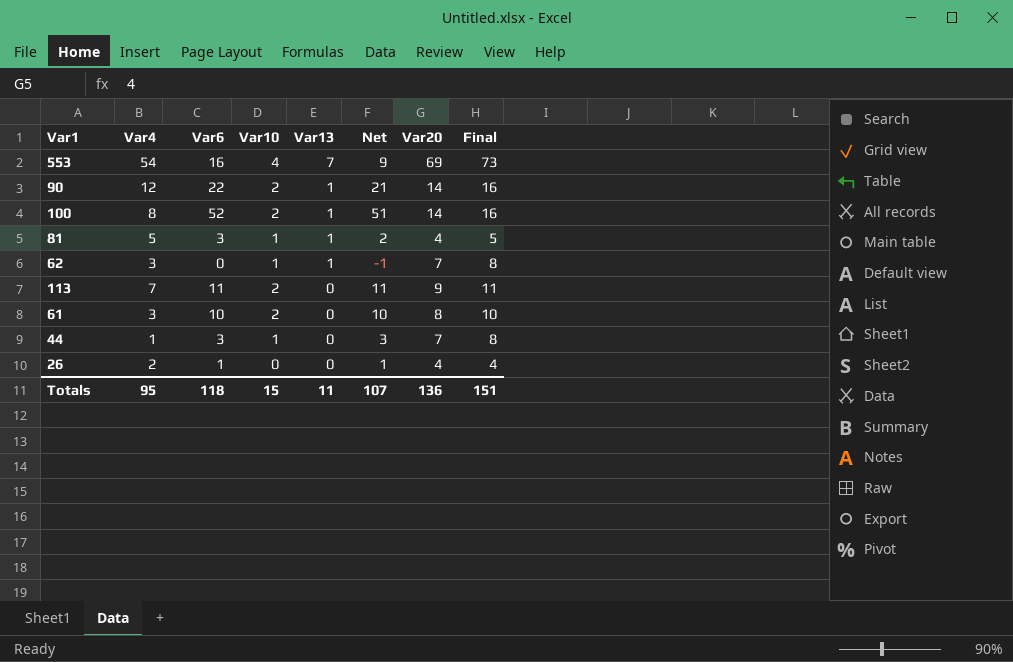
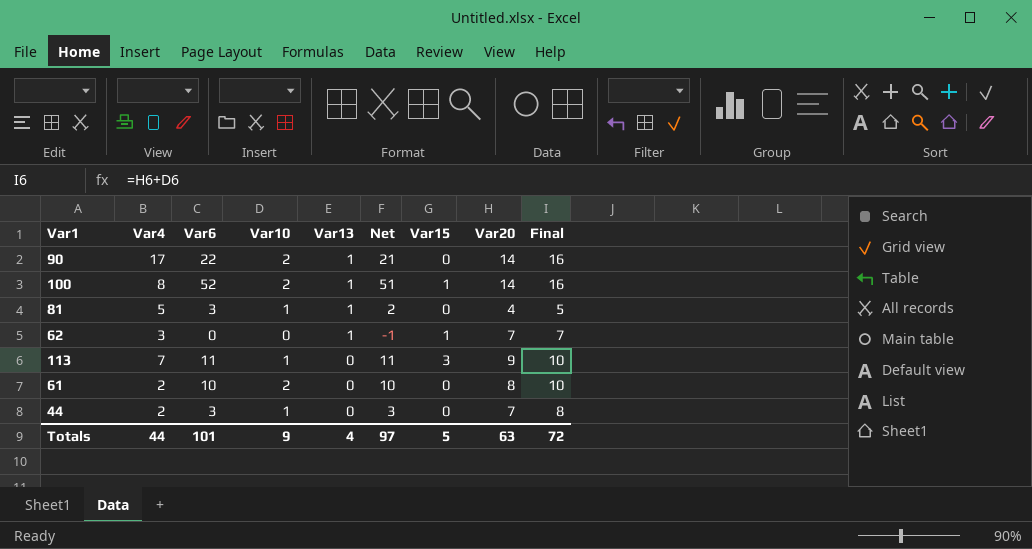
column Var15 | position: none -> 7
row 553: 54 | 16 | 4 | 7 | 9 | 69 | 73 -> none
row 26: 2 | 1 | 0 | 0 | 1 | 4 | 4 -> none
90 | Var4: 12 -> 17
62 | Var10: 1 -> 0
62 | Final: 8 -> 7
113 | Var10: 2 -> 1
113 | Final: 11 -> 10
61 | Var4: 3 -> 2
44 | Var4: 1 -> 2
Totals | Var4: 95 -> 44
Totals | Var6: 118 -> 101
Totals | Var10: 15 -> 9
Totals | Var13: 11 -> 4
Totals | Net: 107 -> 97
Totals | Var20: 136 -> 63
Totals | Final: 151 -> 72

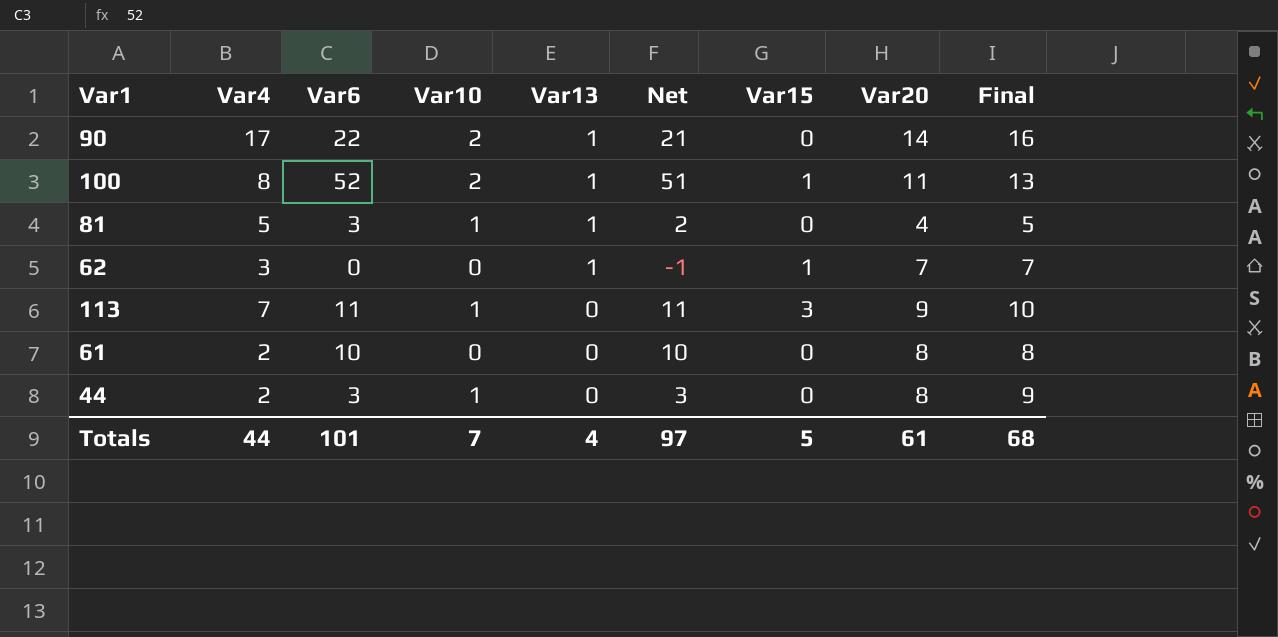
100 | Var20: 14 -> 11
100 | Final: 16 -> 13
61 | Var10: 2 -> 0
61 | Final: 10 -> 8
44 | Var20: 7 -> 8
44 | Final: 8 -> 9
Totals | Var10: 9 -> 7
Totals | Var20: 63 -> 61
Totals | Final: 72 -> 68

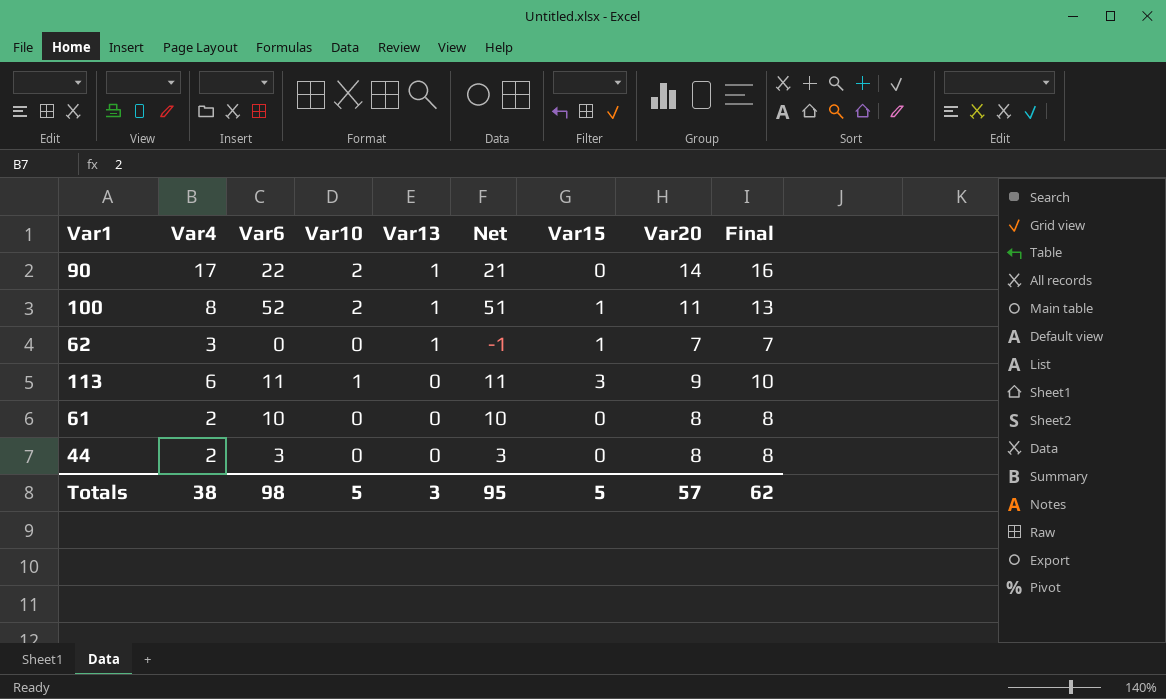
row 81: 5 | 3 | 1 | 1 | 2 | 0 | 4 | 5 -> none
113 | Var4: 7 -> 6
44 | Var10: 1 -> 0
44 | Final: 9 -> 8
Totals | Var4: 44 -> 38
Totals | Var6: 101 -> 98
Totals | Var10: 7 -> 5
Totals | Var13: 4 -> 3
Totals | Net: 97 -> 95
Totals | Var20: 61 -> 57
Totals | Final: 68 -> 62

